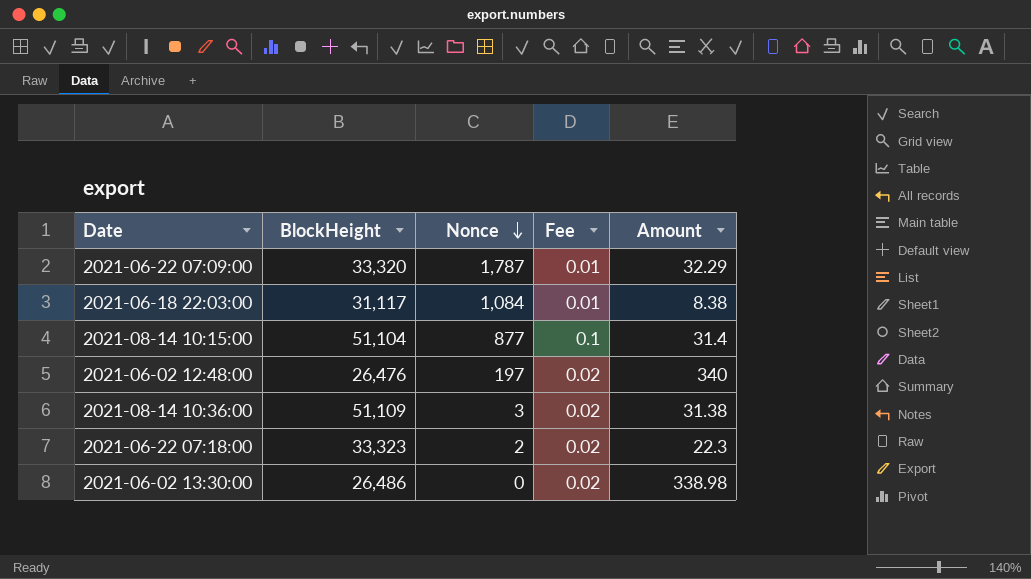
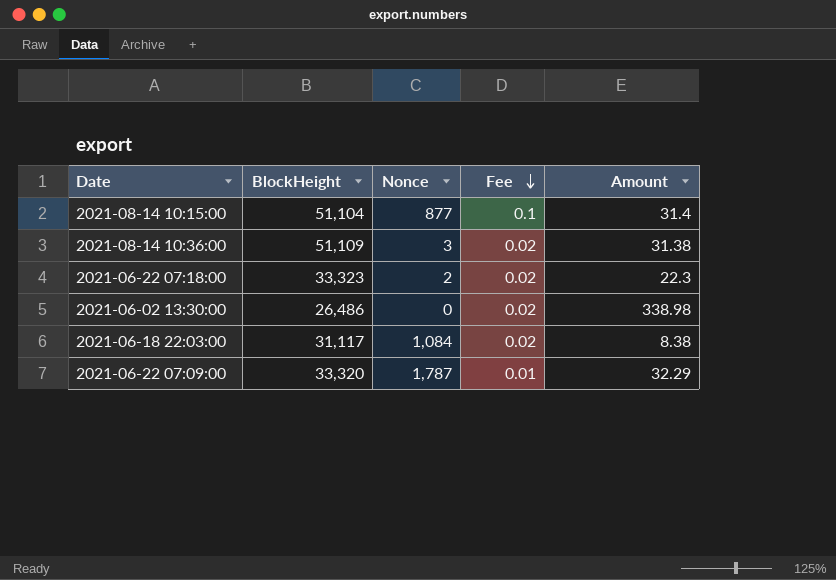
row order: Nonce descending -> Fee descending
row 2021-06-02 12:48:00: 26,476 | 197 | 0.02 | 340 -> none
2021-06-18 22:03:00 | Fee: 0.01 -> 0.02

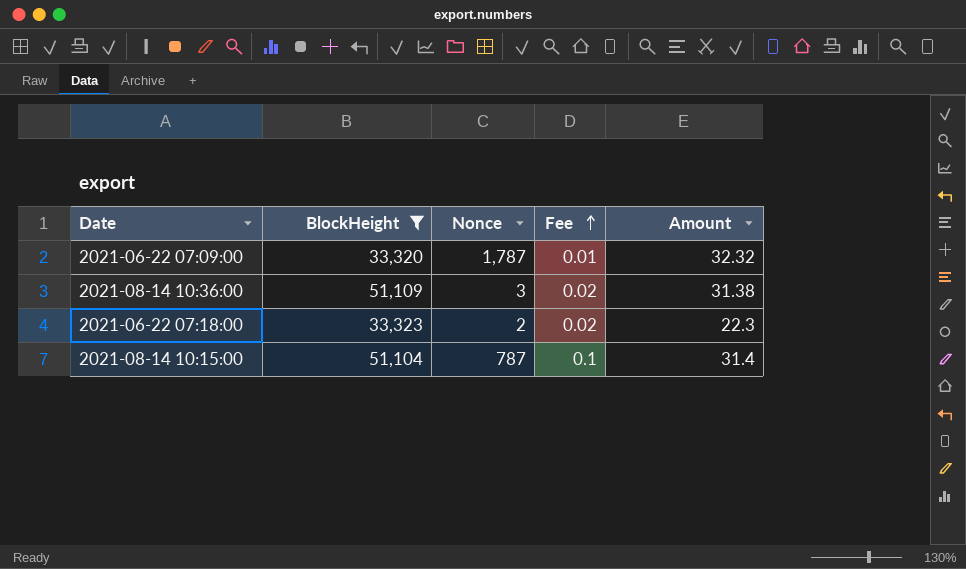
filter: none -> BlockHeight >= 33,320
row order: Fee descending -> Fee ascending
2021-06-22 07:09:00 | Amount: 32.29 -> 32.32
2021-08-14 10:15:00 | Nonce: 877 -> 787

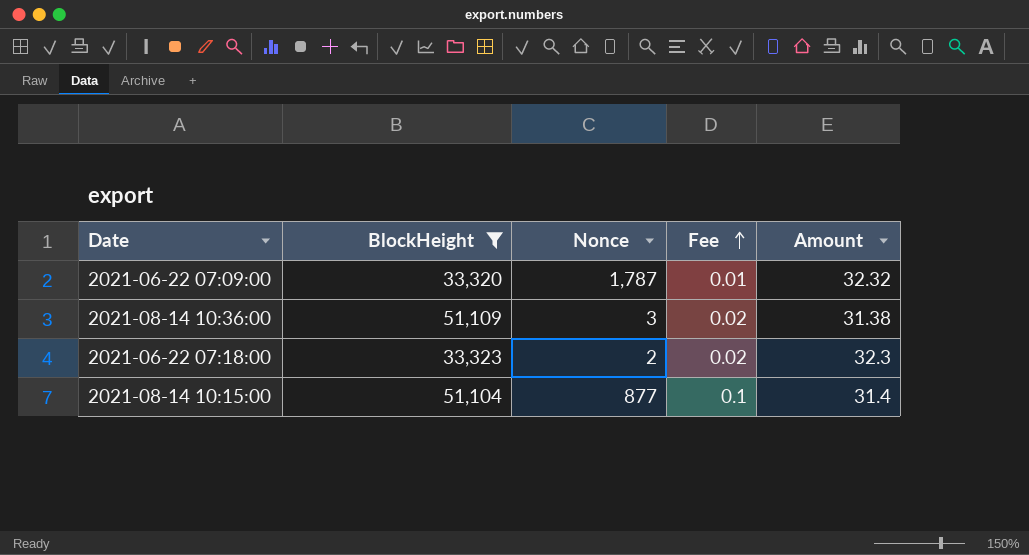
2021-06-22 07:18:00 | Amount: 22.3 -> 32.3
2021-08-14 10:15:00 | Nonce: 787 -> 877

